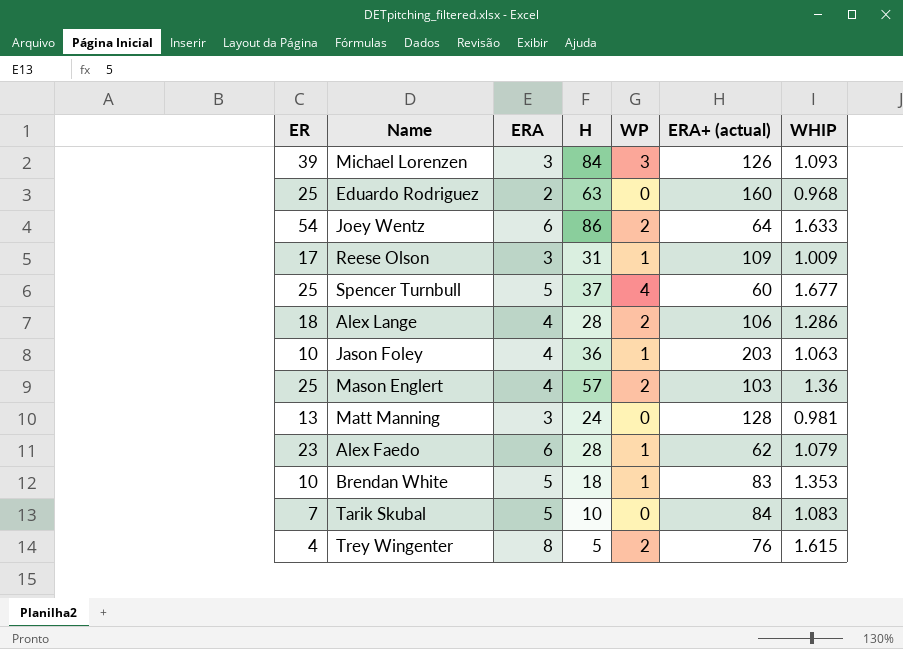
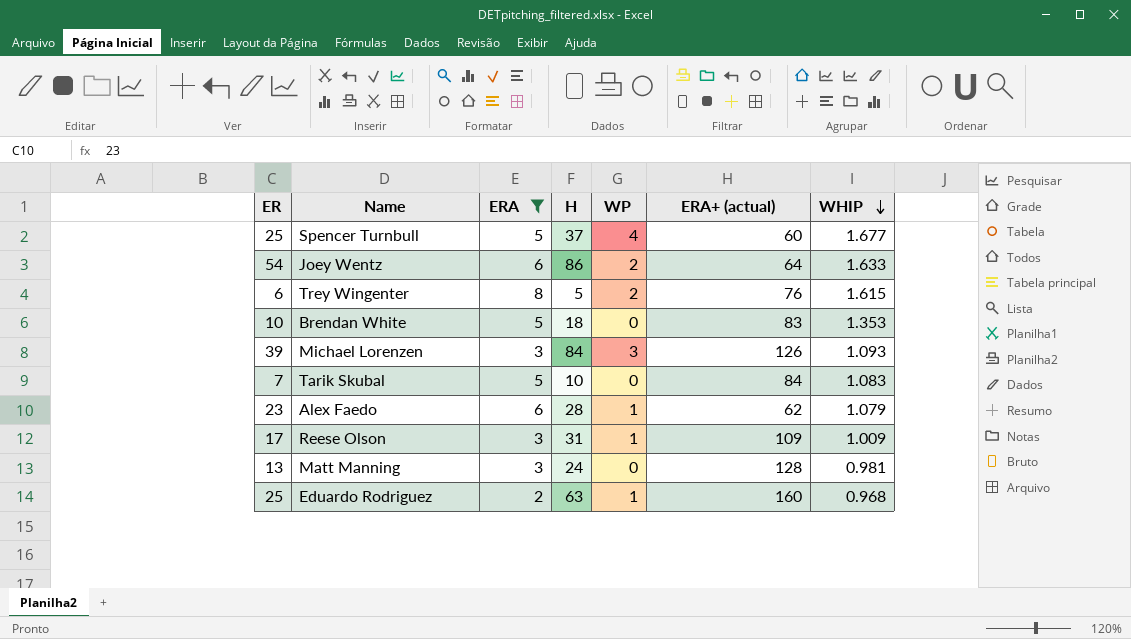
filter: none -> ERA != 4
row order: none -> WHIP descending
Trey Wingenter | ER: 4 -> 6
Brendan White | WP: 1 -> 0
Eduardo Rodriguez | WP: 0 -> 1

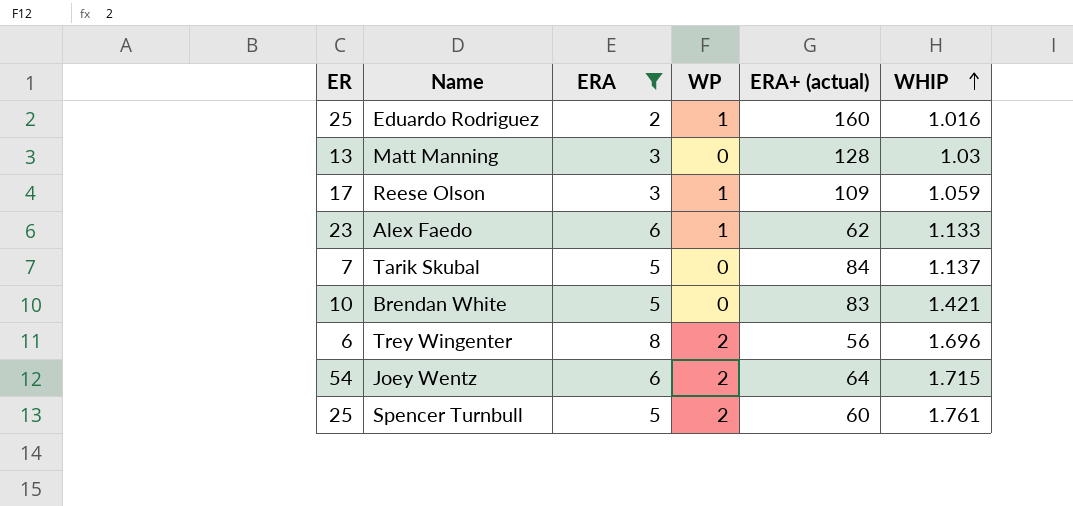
row order: WHIP descending -> WHIP ascending
column H | position: 4 -> none
row Michael Lorenzen: 39 | 3 | 84 | 3 | 126 | 1.093 -> none
Eduardo Rodriguez | WHIP: 0.968 -> 1.016
Matt Manning | WHIP: 0.981 -> 1.03
Reese Olson | WHIP: 1.009 -> 1.059
Alex Faedo | WHIP: 1.079 -> 1.133
Tarik Skubal | WHIP: 1.083 -> 1.137
Brendan White | WHIP: 1.353 -> 1.421
Trey Wingenter | ERA+ (actual): 76 -> 56
Trey Wingenter | WHIP: 1.615 -> 1.696
Joey Wentz | WHIP: 1.633 -> 1.715
Spencer Turnbull | WP: 4 -> 2
Spencer Turnbull | WHIP: 1.677 -> 1.761

